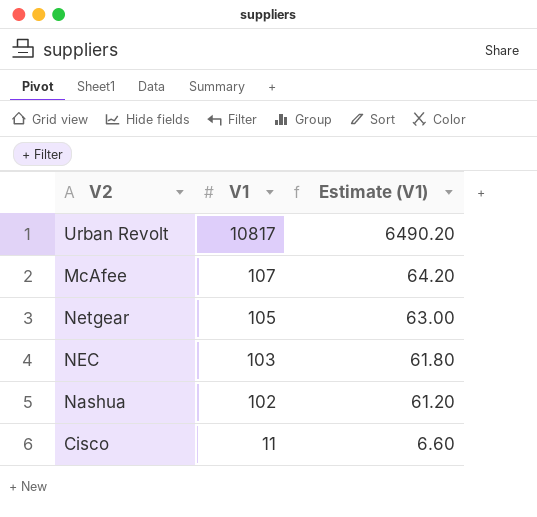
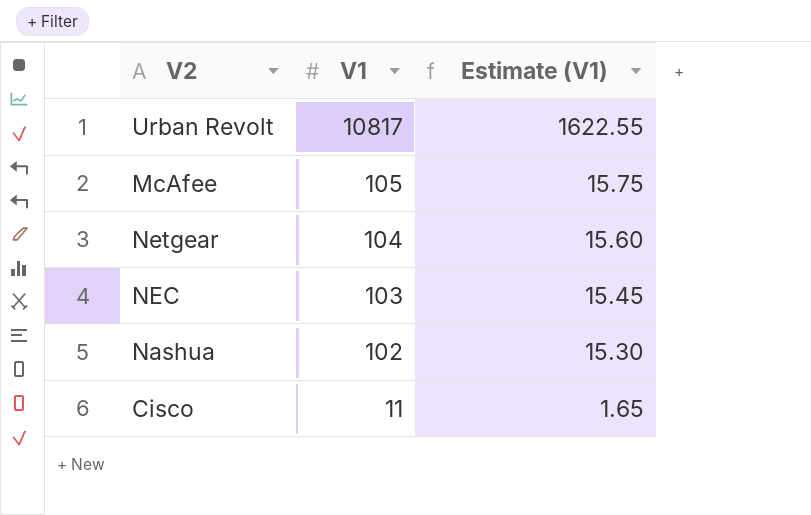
column Estimate (V1) | formula: [V1] * 0.6 -> [V1] * 0.15
McAfee | V1: 107 -> 105
Netgear | V1: 105 -> 104

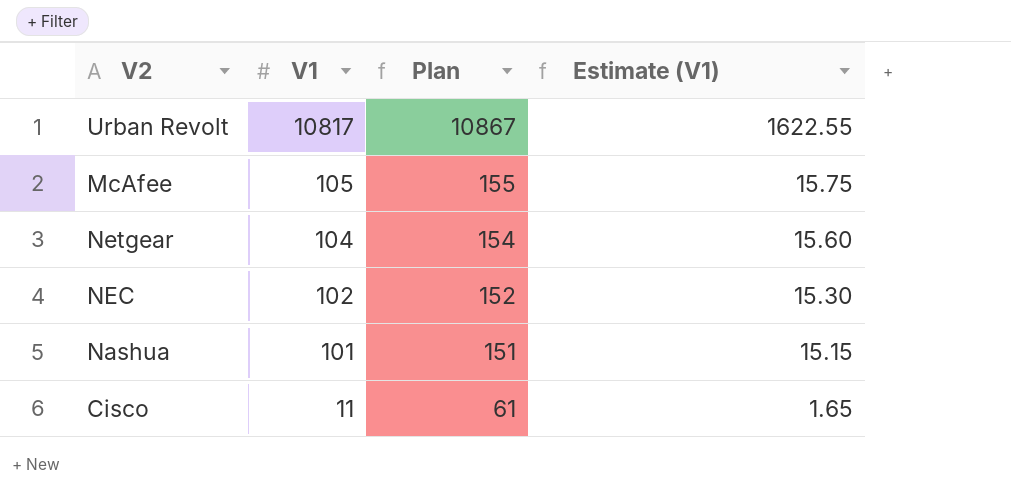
column Plan | formula: none -> [V1] + 50
NEC | V1: 103 -> 102
NEC | Estimate (V1): 15.45 -> 15.30
Nashua | V1: 102 -> 101
Nashua | Estimate (V1): 15.30 -> 15.15

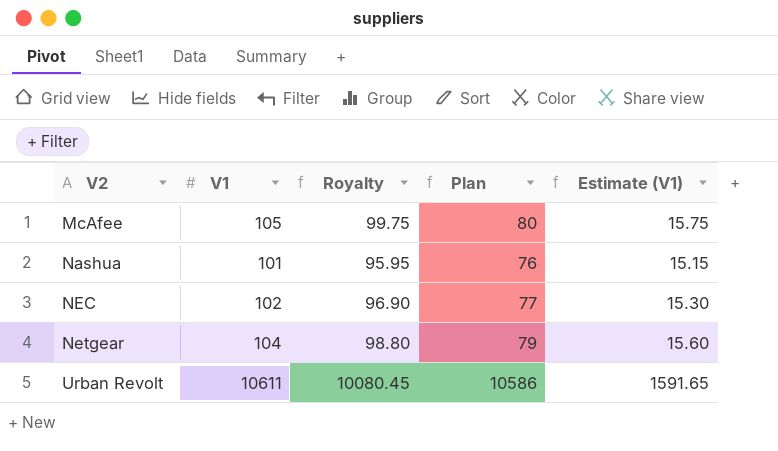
row order: V1 descending -> V2 ascending
column Royalty | formula: none -> [V1] * 0.95
column Plan | formula: [V1] + 50 -> [V1] - 25
row Cisco: 11 | 61 | 1.65 -> none
Urban Revolt | V1: 10817 -> 10611
Urban Revolt | Estimate (V1): 1622.55 -> 1591.65

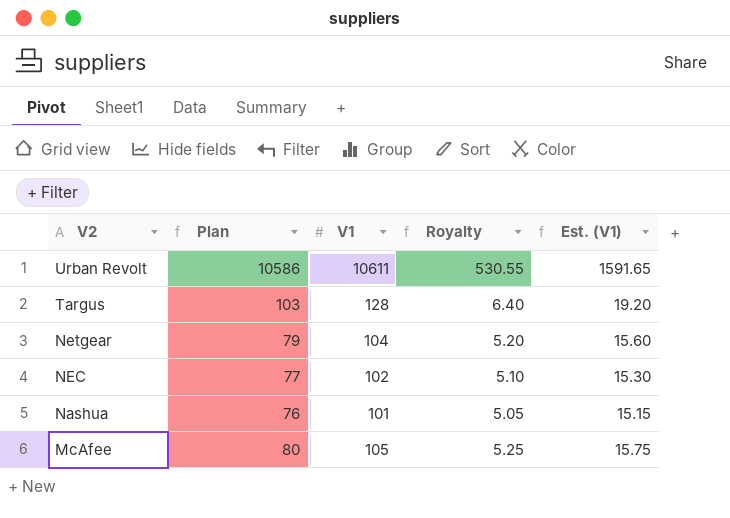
row order: V2 ascending -> V2 descending
column Plan | position: 4 -> 2
column Royalty | formula: [V1] * 0.95 -> [V1] * 0.05
column name: Estimate (V1) -> Est. (V1)
row Targus: none -> 103 | 128 | 6.40 | 19.20

